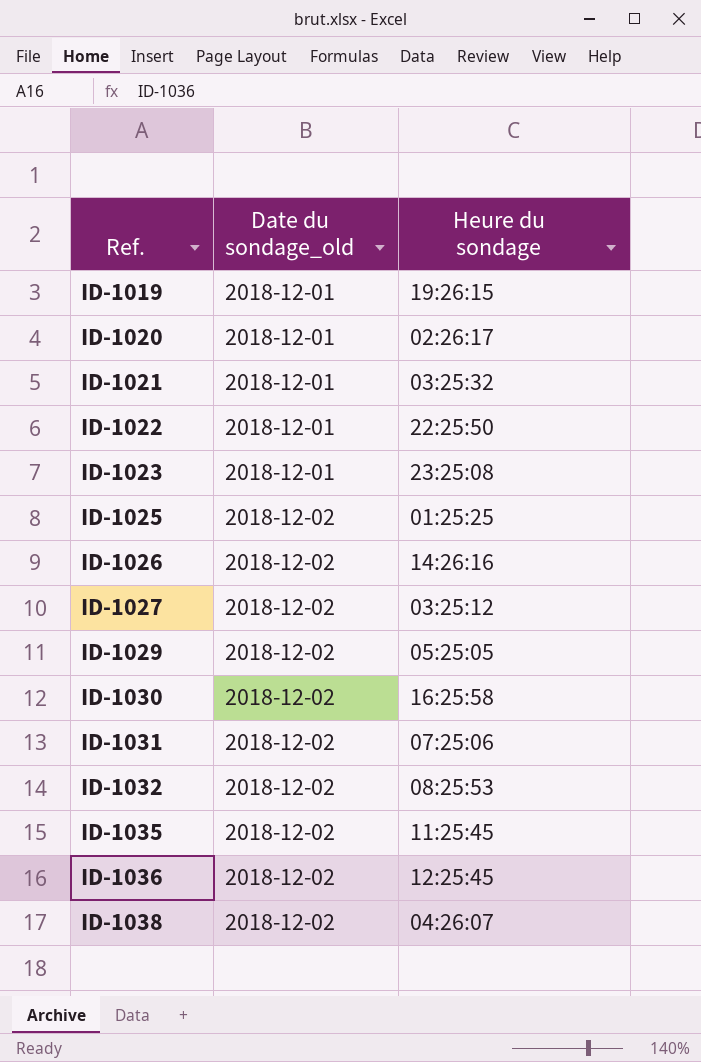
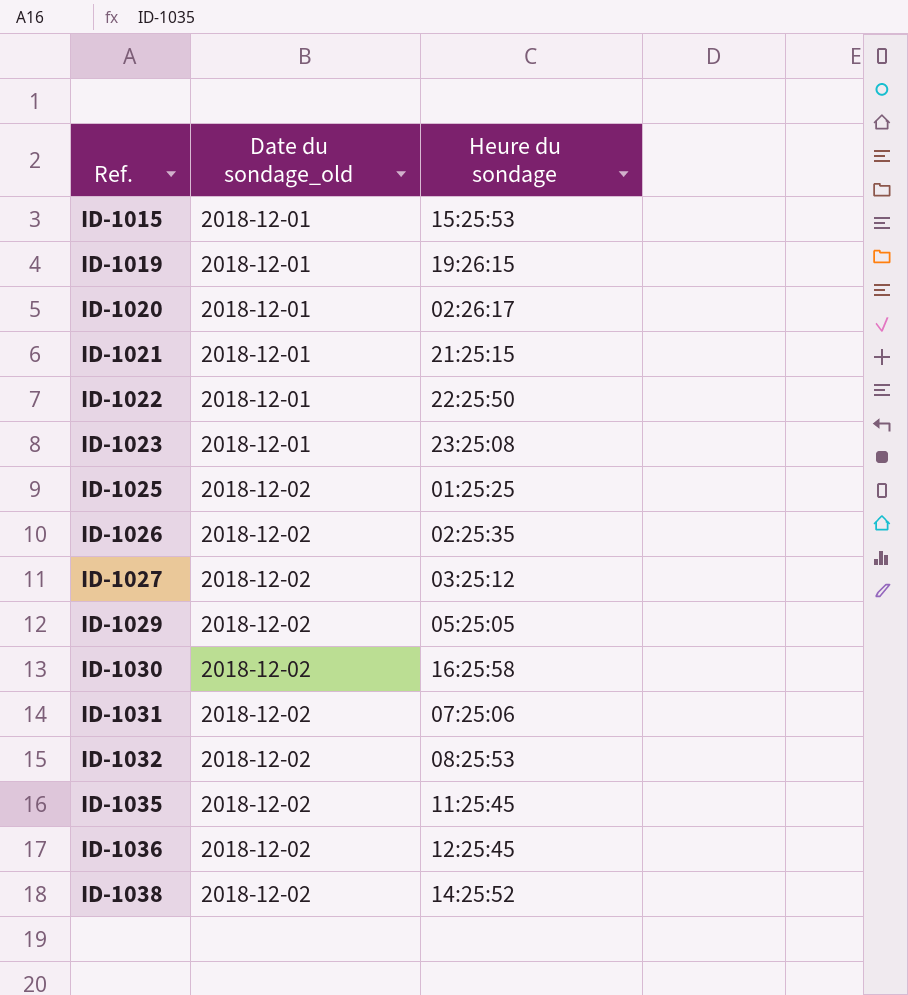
row ID-1015: none -> 2018-12-01 | 15:25:53
ID-1021 | Heure du sondage: 03:25:32 -> 21:25:15
ID-1026 | Heure du sondage: 14:26:16 -> 02:25:35
ID-1038 | Heure du sondage: 04:26:07 -> 14:25:52

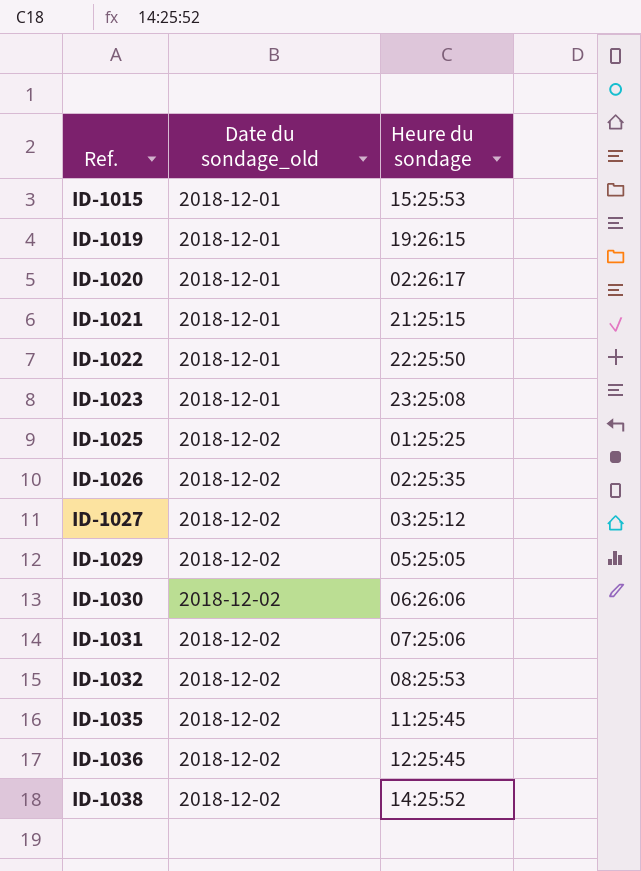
ID-1030 | Heure du sondage: 16:25:58 -> 06:26:06

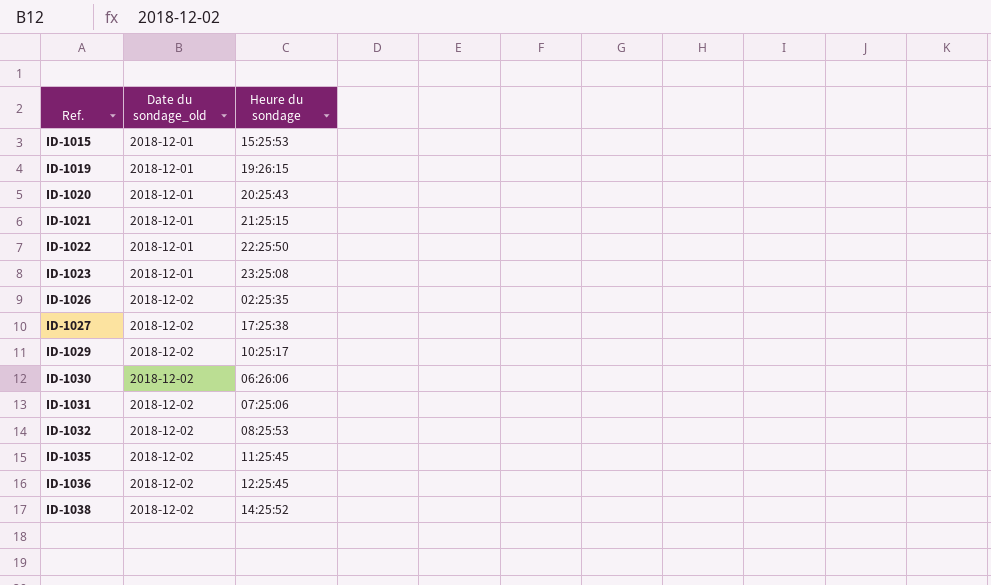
row ID-1025: 2018-12-02 | 01:25:25 -> none
ID-1020 | Heure du sondage: 02:26:17 -> 20:25:43
ID-1027 | Heure du sondage: 03:25:12 -> 17:25:38
ID-1029 | Heure du sondage: 05:25:05 -> 10:25:17

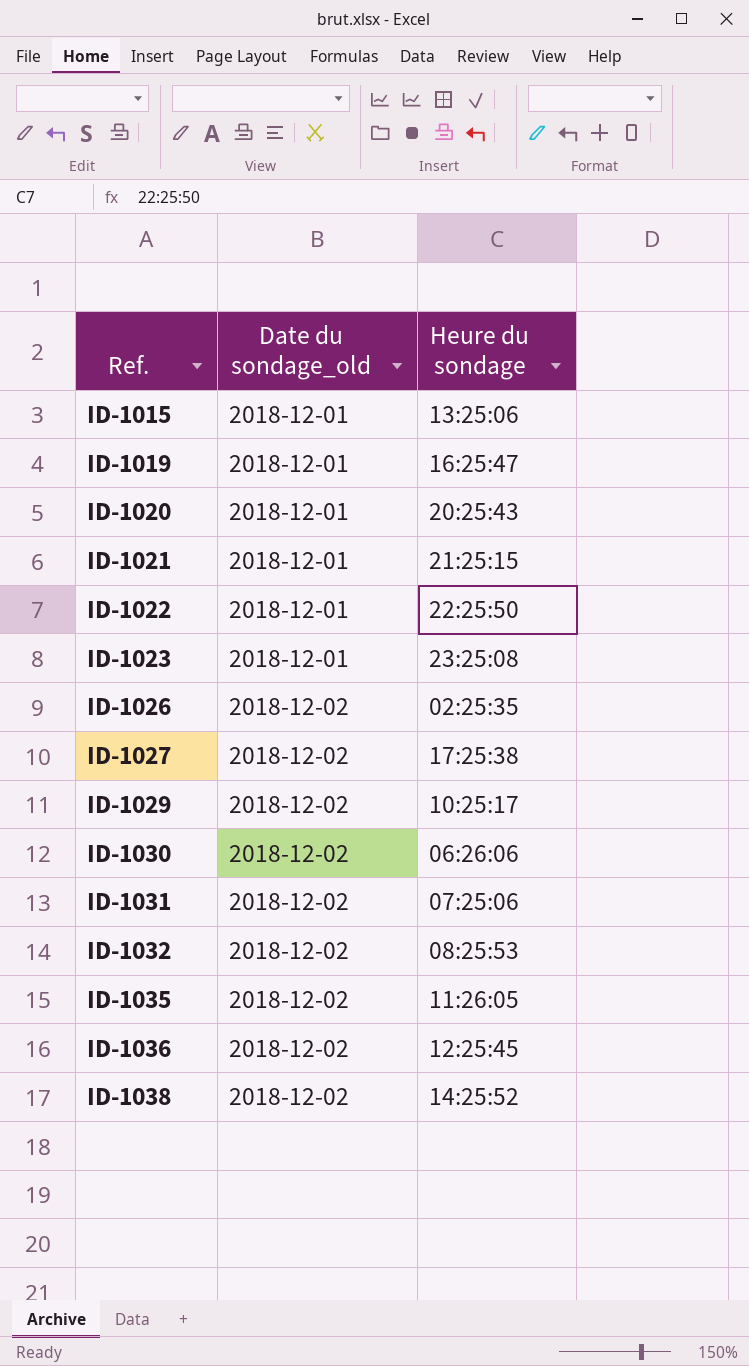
ID-1015 | Heure du sondage: 15:25:53 -> 13:25:06
ID-1019 | Heure du sondage: 19:26:15 -> 16:25:47
ID-1035 | Heure du sondage: 11:25:45 -> 11:26:05

